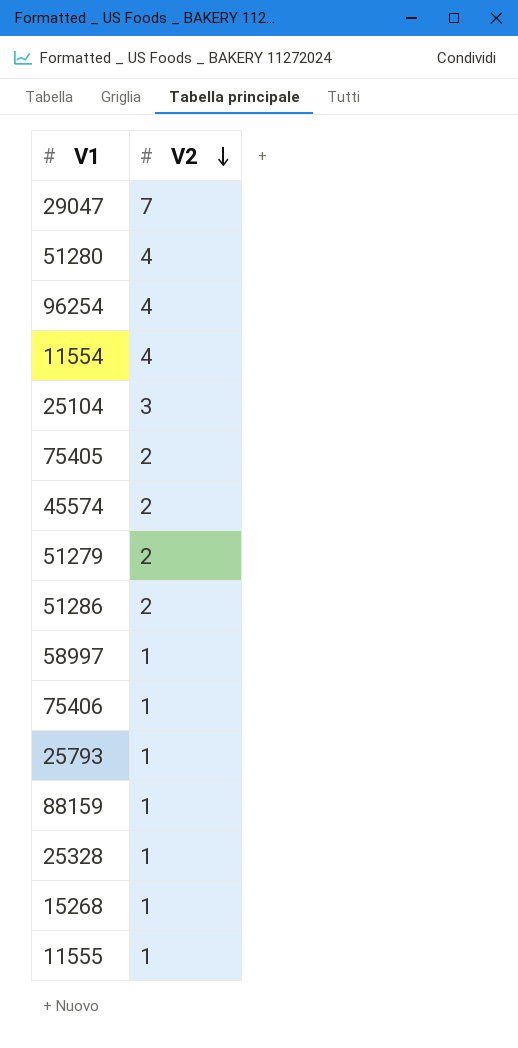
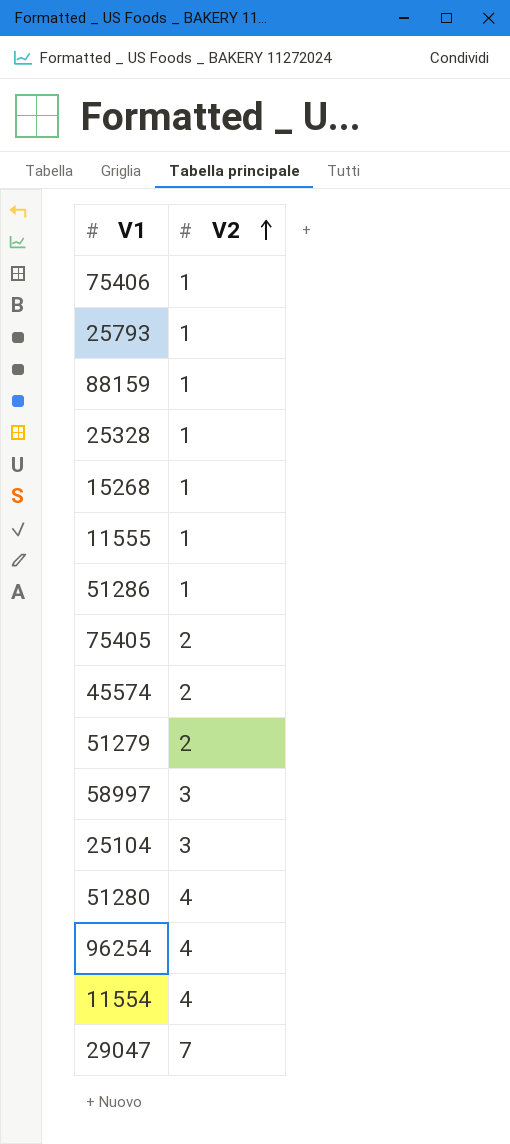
row order: V2 descending -> V2 ascending
51286 | V2: 2 -> 1
58997 | V2: 1 -> 3

